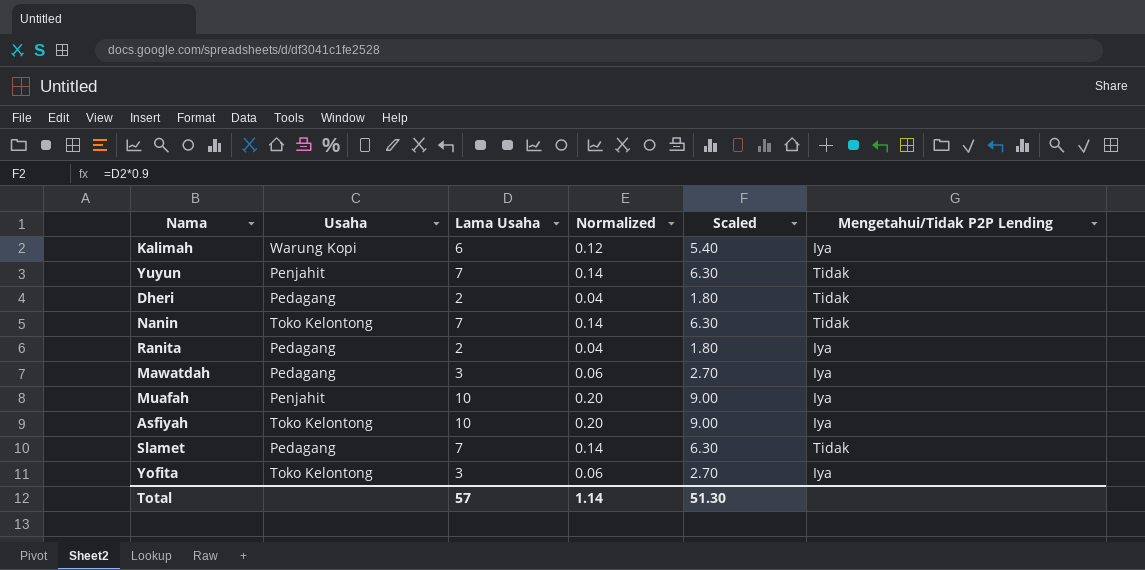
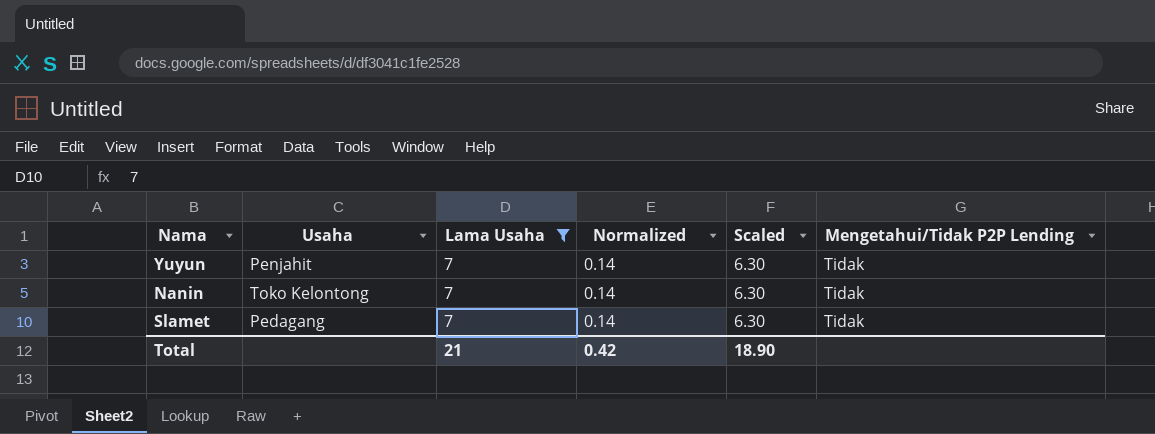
filter: none -> Lama Usaha = 7
Total | Lama Usaha: 57 -> 21
Total | Normalized: 1.14 -> 0.42
Total | Scaled: 51.30 -> 18.90

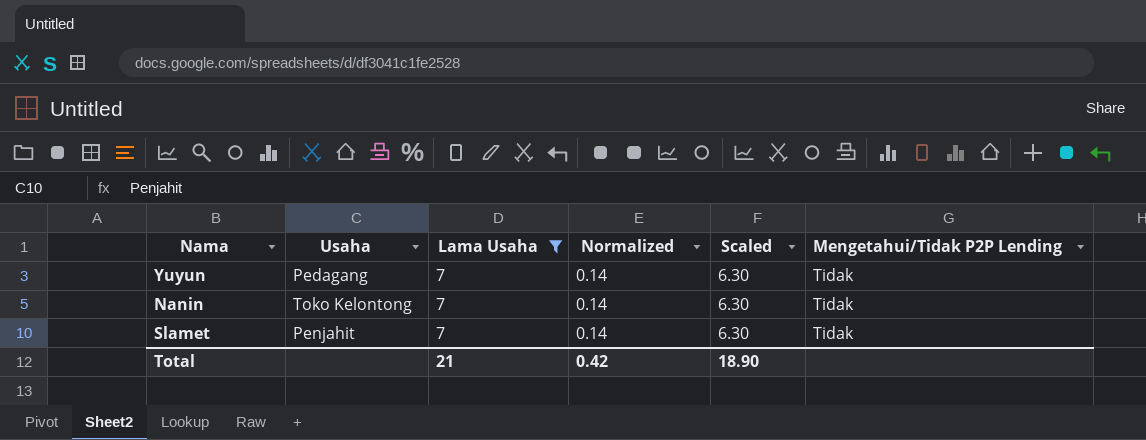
Yuyun | Usaha: Penjahit -> Pedagang
Slamet | Usaha: Pedagang -> Penjahit

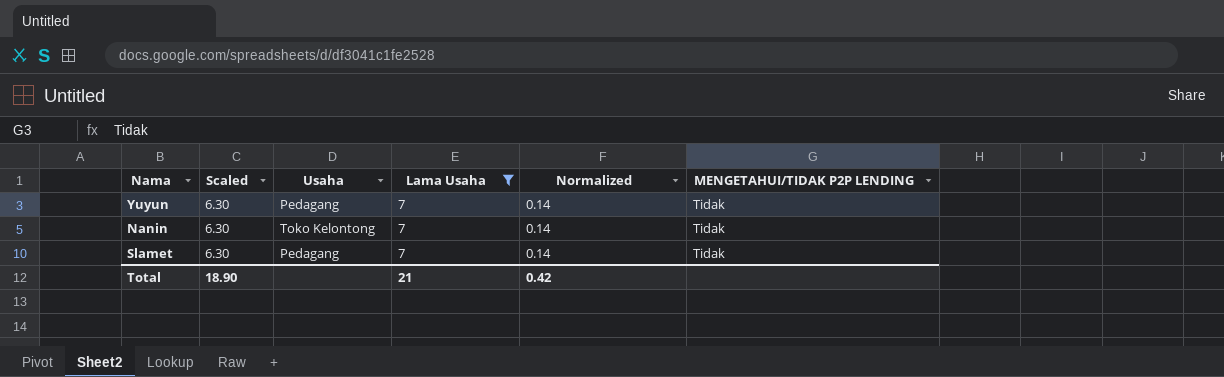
column Scaled | position: 5 -> 2
column name: Mengetahui/Tidak P2P Lending -> MENGETAHUI/TIDAK P2P LENDING
Slamet | Usaha: Penjahit -> Pedagang

